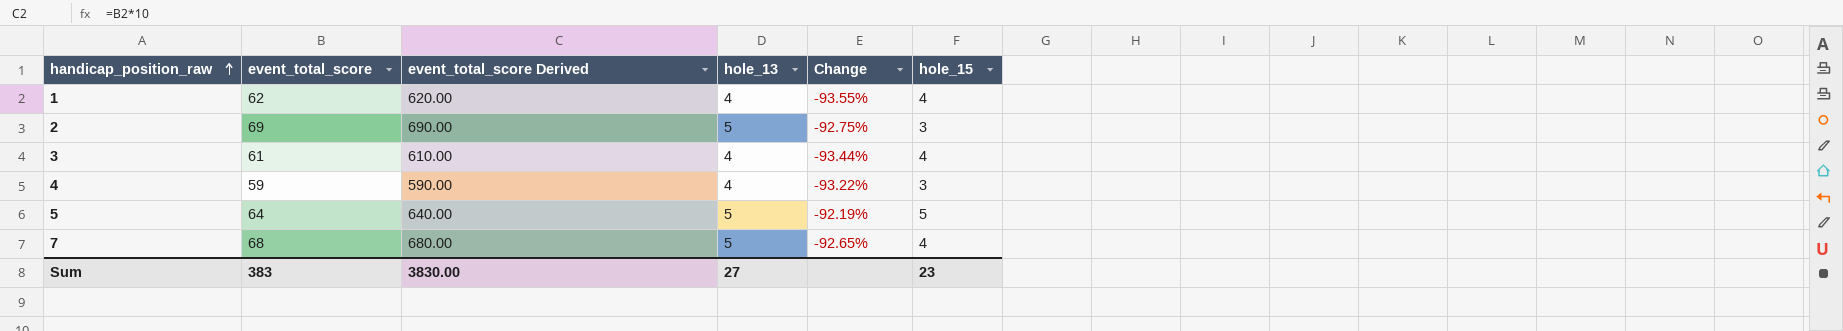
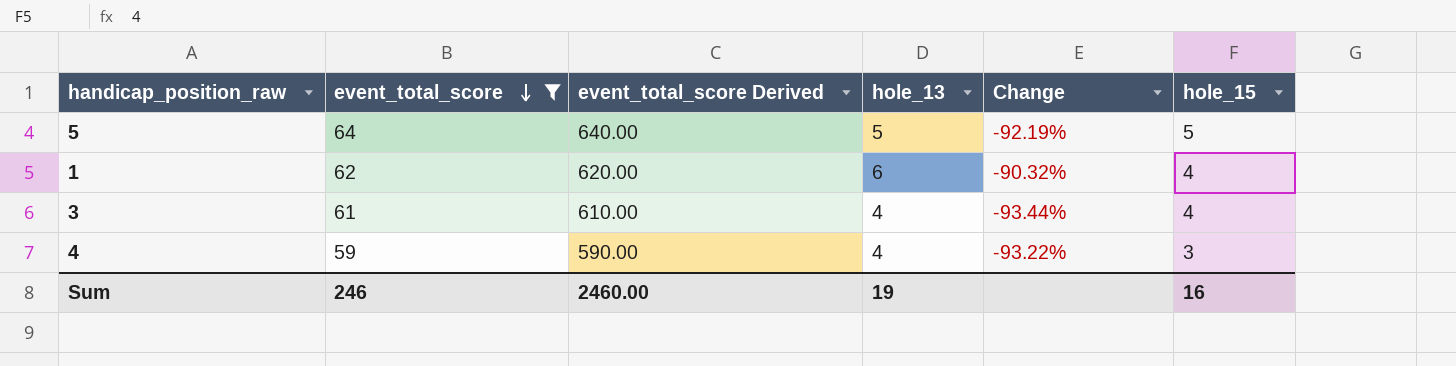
filter: none -> event_total_score <= 64
row order: handicap_position_raw ascending -> event_total_score descending
1 | hole_13: 4 -> 6
1 | Change: -93.55% -> -90.32%
Sum | event_total_score: 383 -> 246
Sum | event_total_score Derived: 3830.00 -> 2460.00
Sum | hole_13: 27 -> 19
Sum | hole_15: 23 -> 16

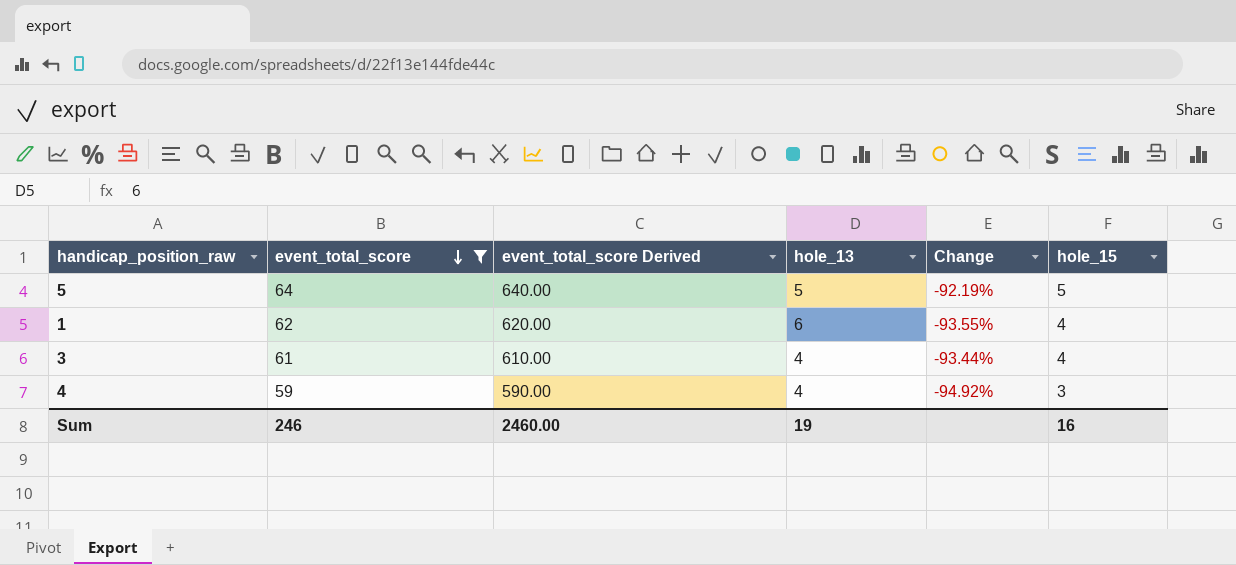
column Change | formula: ([hole_13] - [event_total_score]) / [event_total_score] -> ([hole_15] - [event_total_score]) / [event_total_score]

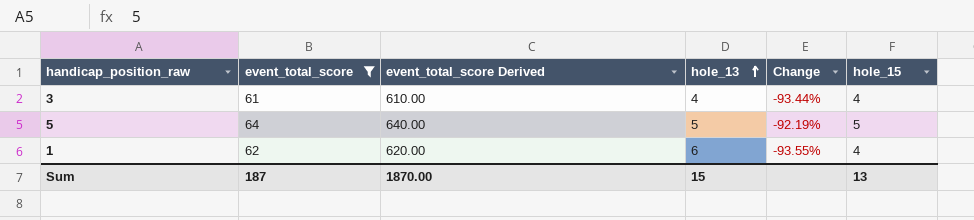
row order: event_total_score descending -> hole_13 ascending
row 4: 59 | 590.00 | 4 | -94.92% | 3 -> none
Sum | event_total_score: 246 -> 187
Sum | event_total_score Derived: 2460.00 -> 1870.00
Sum | hole_13: 19 -> 15
Sum | hole_15: 16 -> 13

